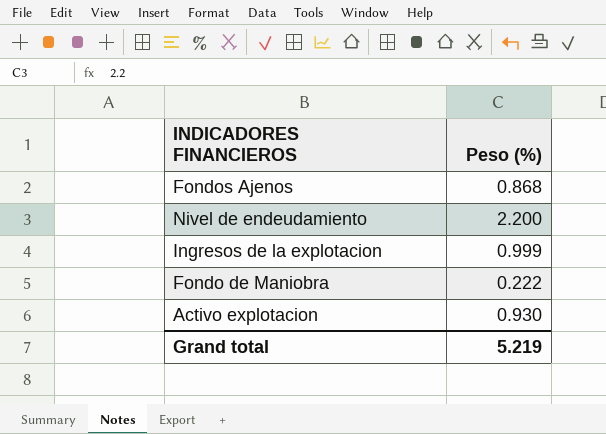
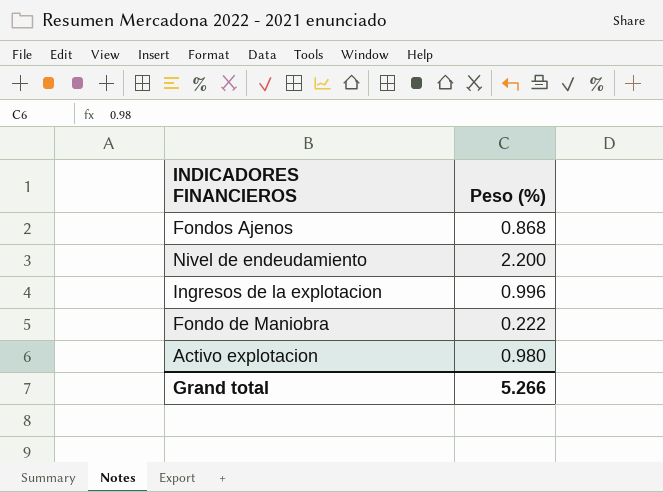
Ingresos de la explotacion | Peso (%): 0.999 -> 0.996
Activo explotacion | Peso (%): 0.930 -> 0.980
Grand total | Peso (%): 5.219 -> 5.266

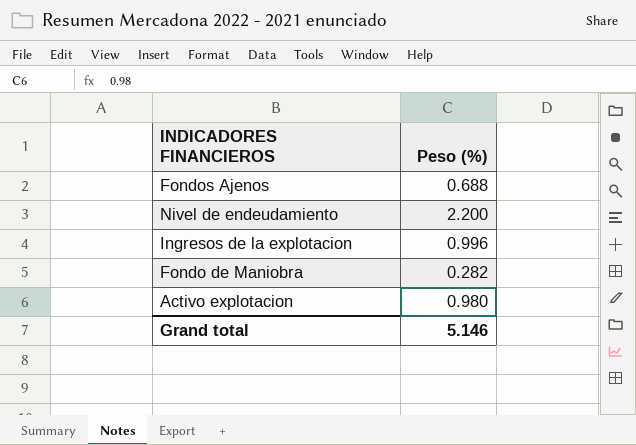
Fondos Ajenos | Peso (%): 0.868 -> 0.688
Fondo de Maniobra | Peso (%): 0.222 -> 0.282
Grand total | Peso (%): 5.266 -> 5.146

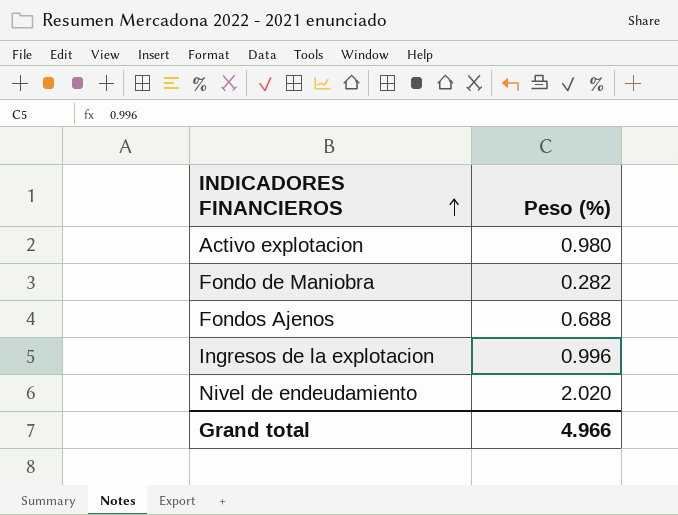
row order: none -> INDICADORES FINANCIEROS ascending
Nivel de endeudamiento | Peso (%): 2.200 -> 2.020
Grand total | Peso (%): 5.146 -> 4.966

